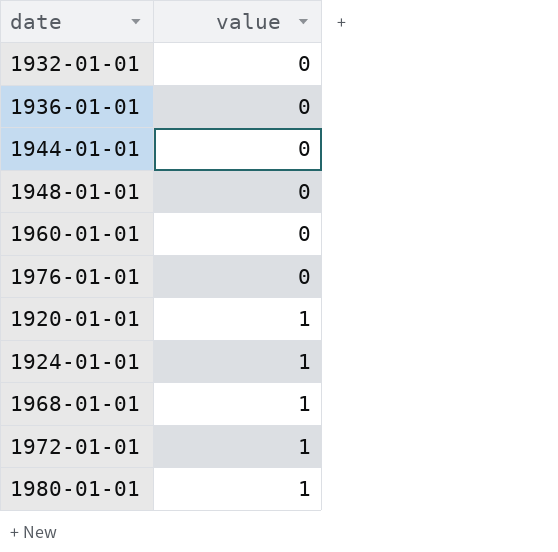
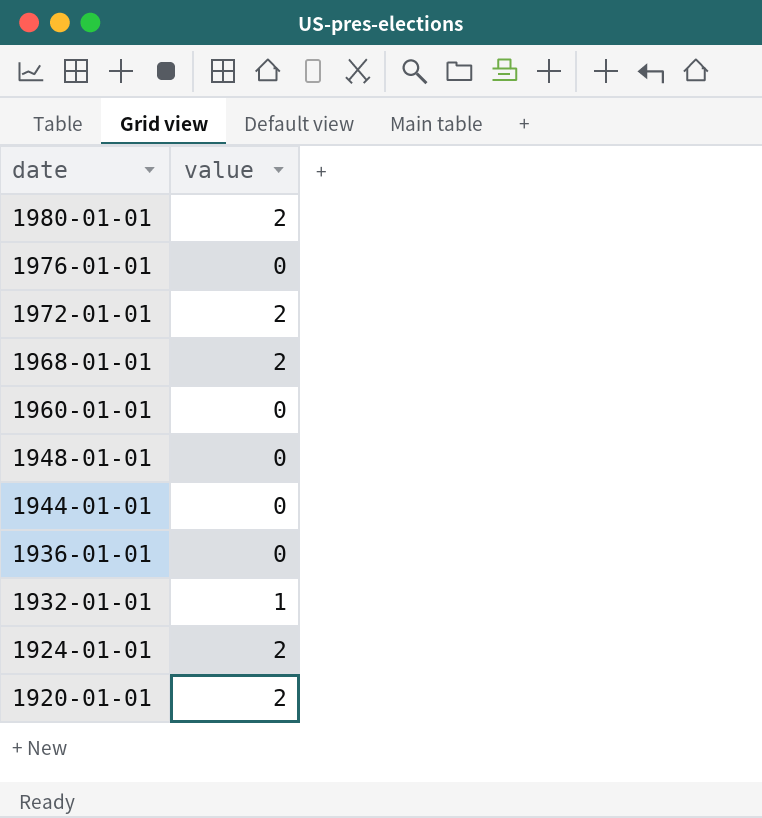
row order: value ascending -> date descending
1980-01-01 | value: 1 -> 2
1972-01-01 | value: 1 -> 2
1968-01-01 | value: 1 -> 2
1932-01-01 | value: 0 -> 1
1924-01-01 | value: 1 -> 2
1920-01-01 | value: 1 -> 2

